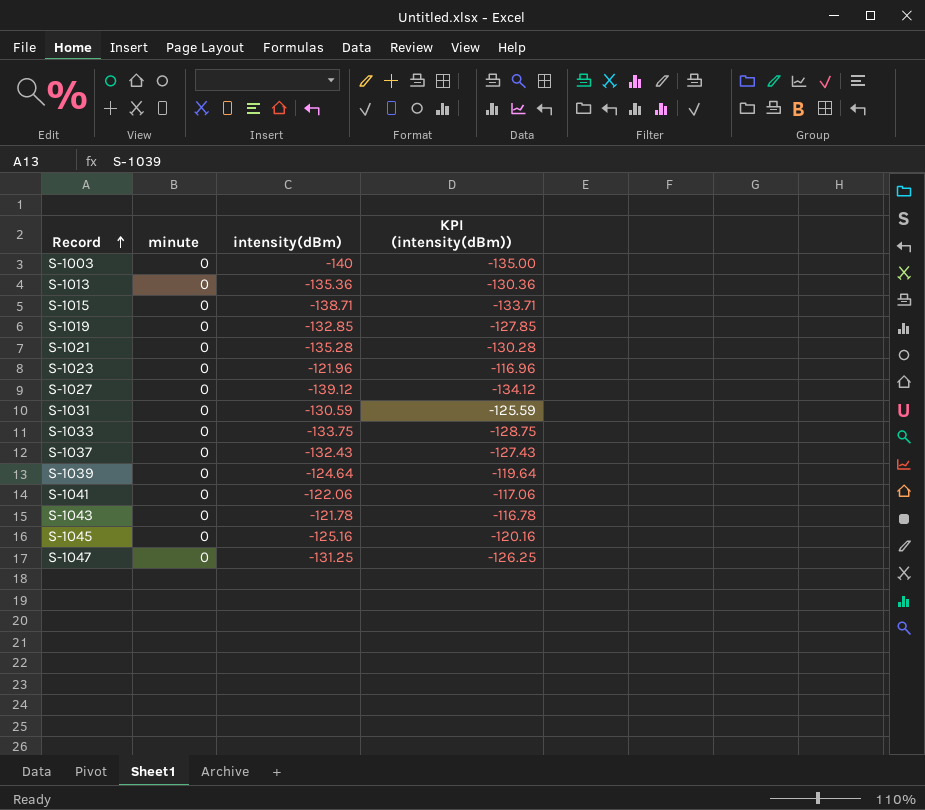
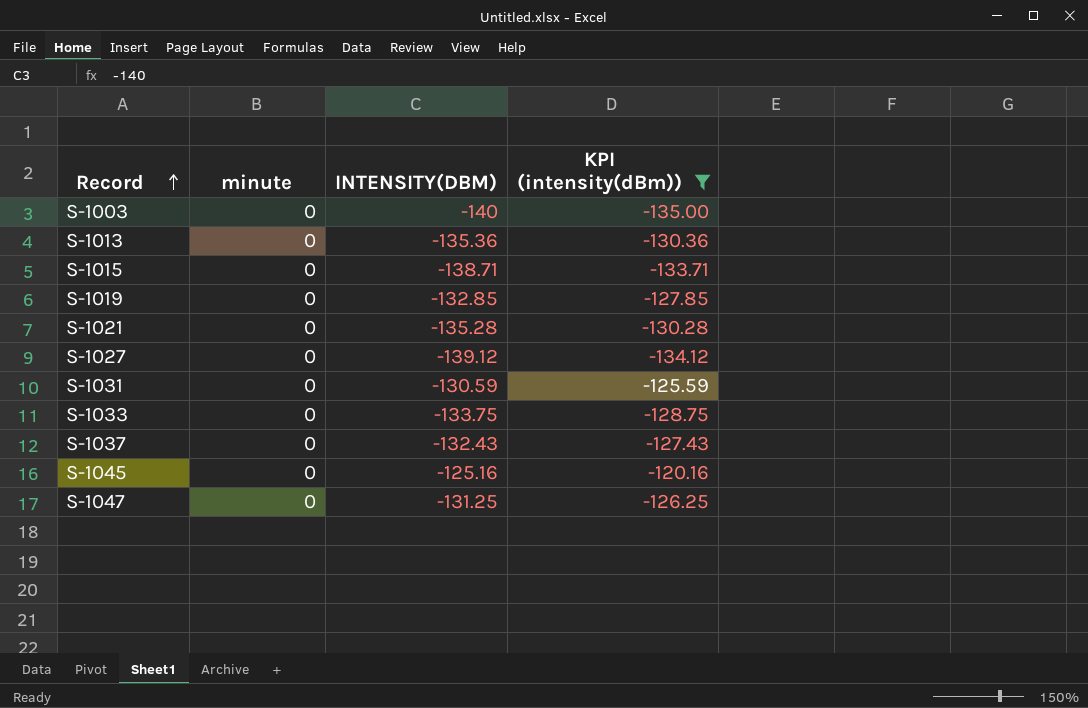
filter: none -> KPI (intensity(dBm)) <= -120.16
column name: intensity(dBm) -> INTENSITY(DBM)

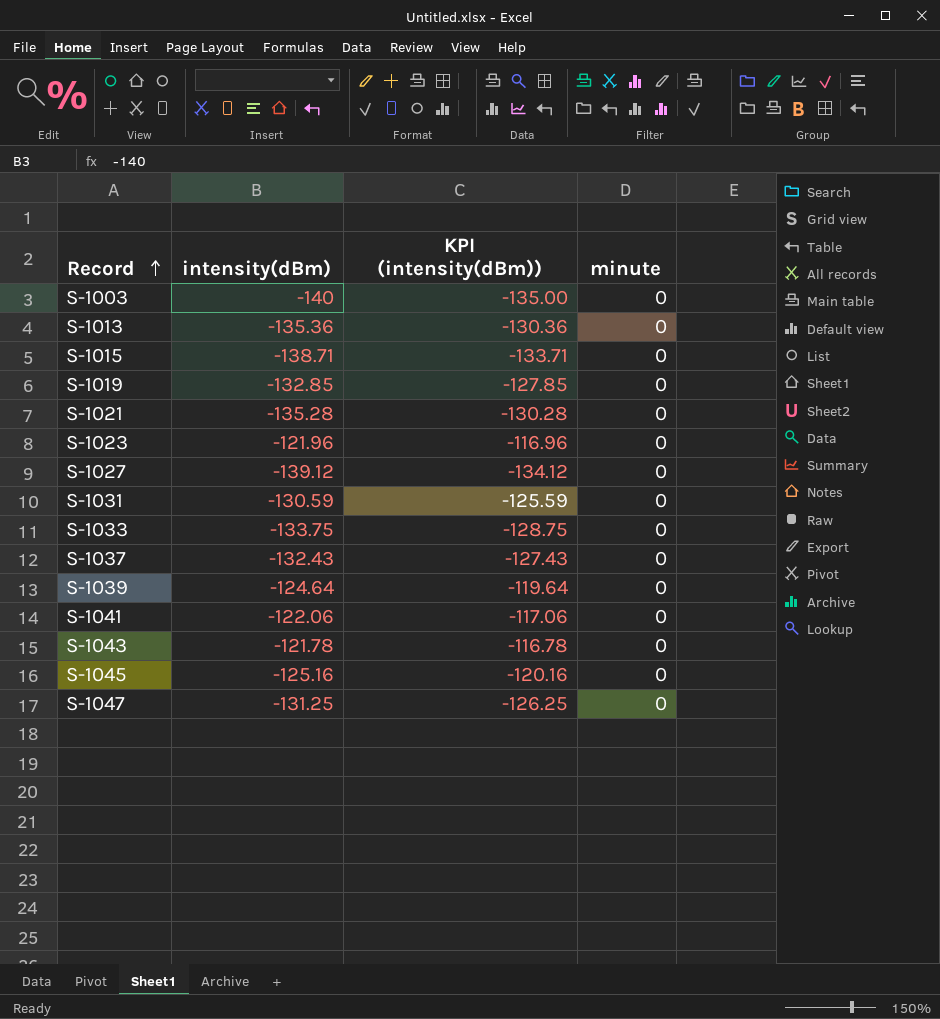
filter: KPI (intensity(dBm)) <= -120.16 -> none
column name: INTENSITY(DBM) -> intensity(dBm)
column minute | position: 2 -> 4

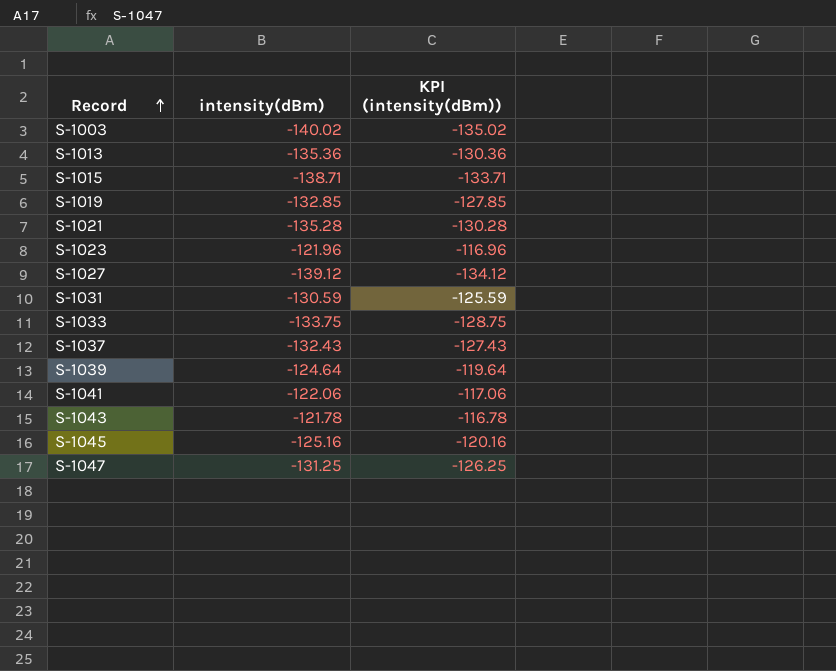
column minute | position: 4 -> none
S-1003 | intensity(dBm): -140 -> -140.02
S-1003 | KPI (intensity(dBm)): -135.00 -> -135.02

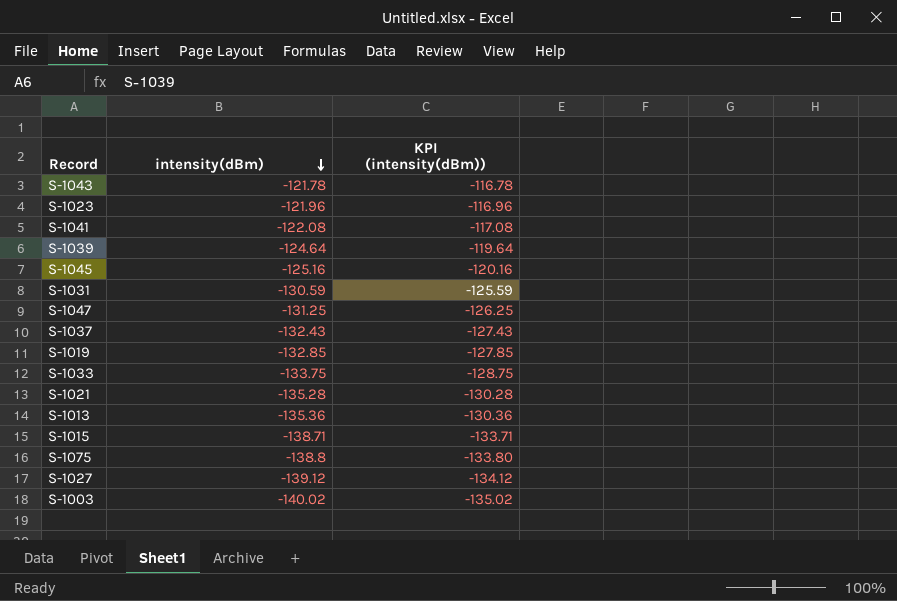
row order: Record ascending -> intensity(dBm) descending
S-1041 | intensity(dBm): -122.06 -> -122.08
S-1041 | KPI (intensity(dBm)): -117.06 -> -117.08
row S-1075: none -> -138.8 | -133.80

